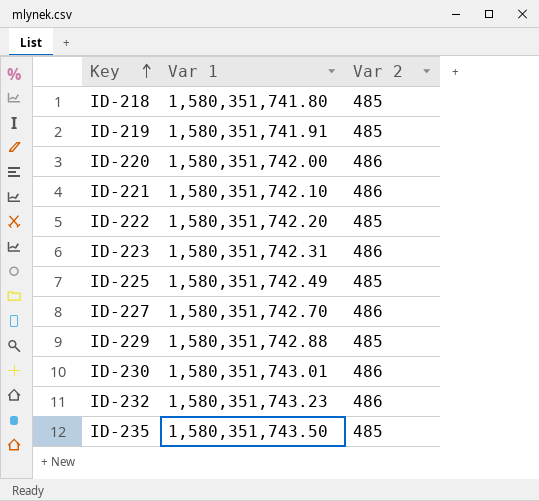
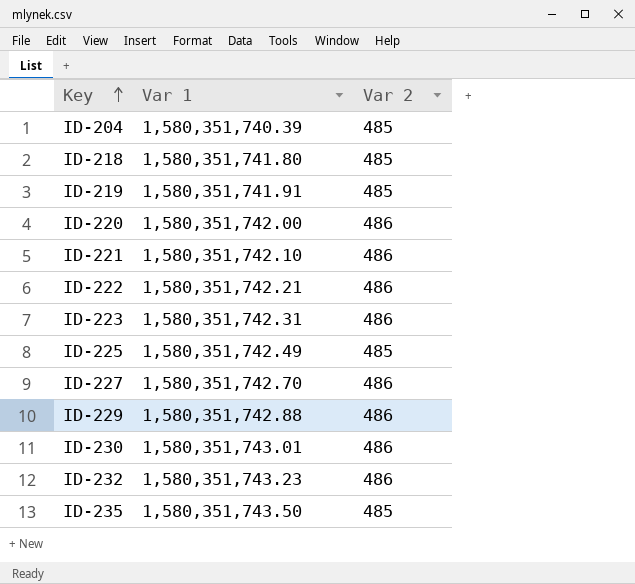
row ID-204: none -> 1,580,351,740.39 | 485
ID-222 | Var 1: 1,580,351,742.20 -> 1,580,351,742.21
ID-222 | Var 2: 485 -> 486
ID-229 | Var 2: 485 -> 486

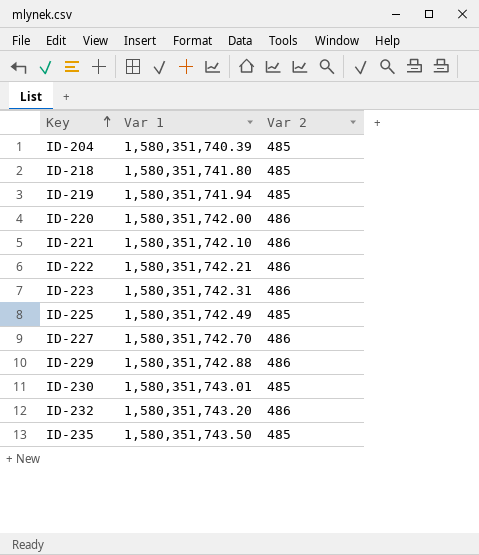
ID-219 | Var 1: 1,580,351,741.91 -> 1,580,351,741.94
ID-230 | Var 2: 486 -> 485
ID-232 | Var 1: 1,580,351,743.23 -> 1,580,351,743.20

